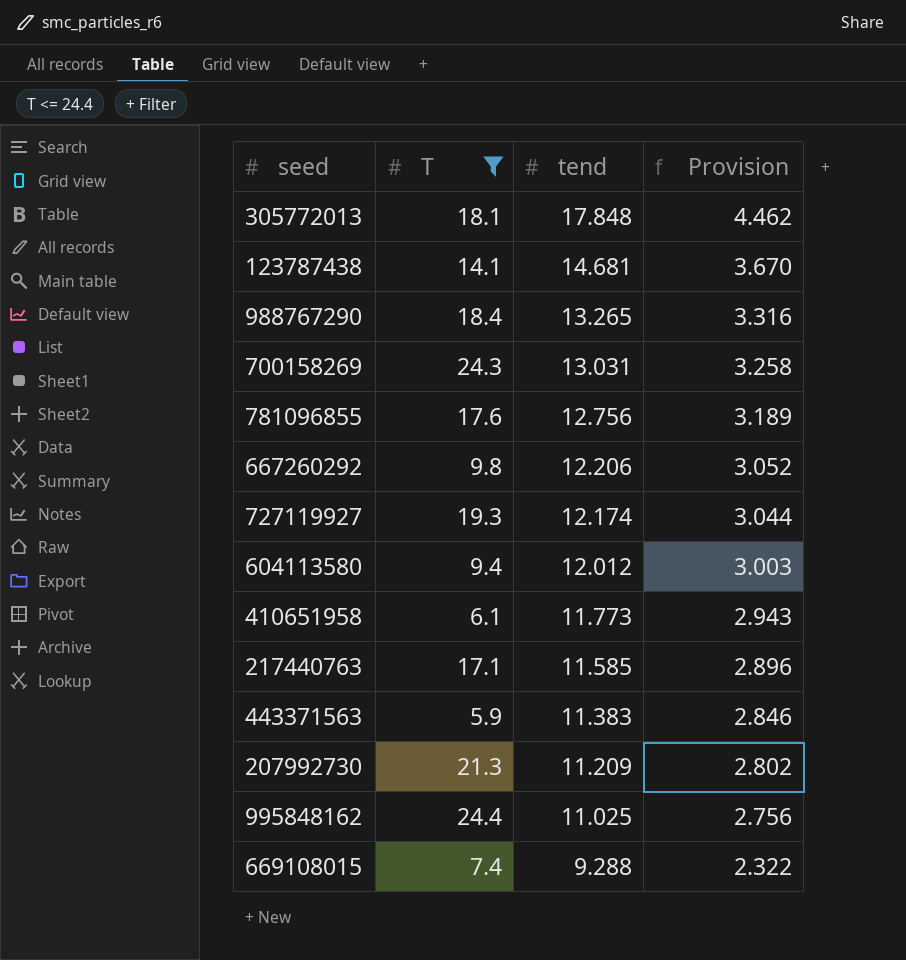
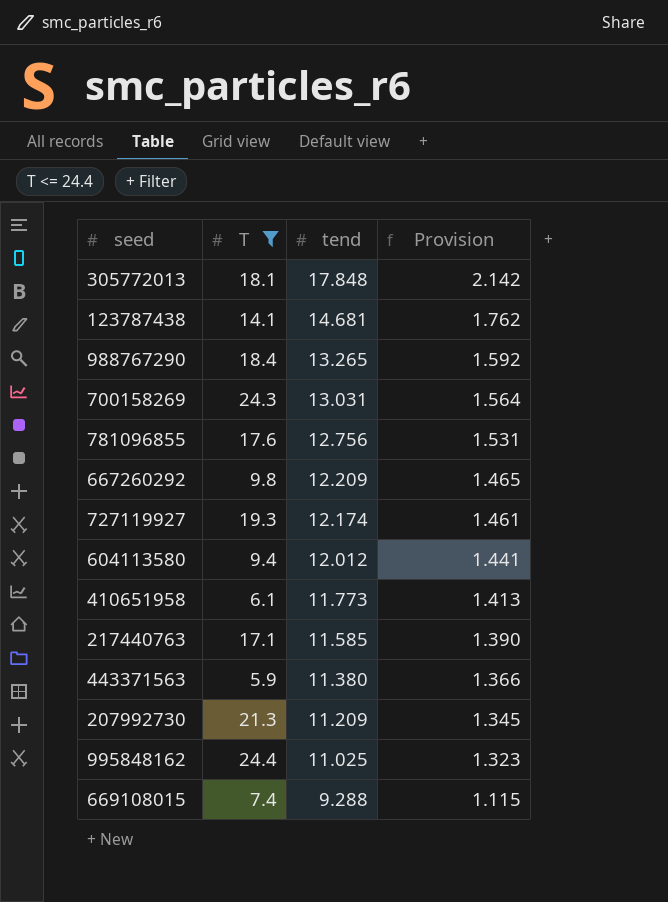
column Provision | formula: [tend] * 0.25 -> [tend] * 0.12
667260292 | tend: 12.206 -> 12.209
443371563 | tend: 11.383 -> 11.380

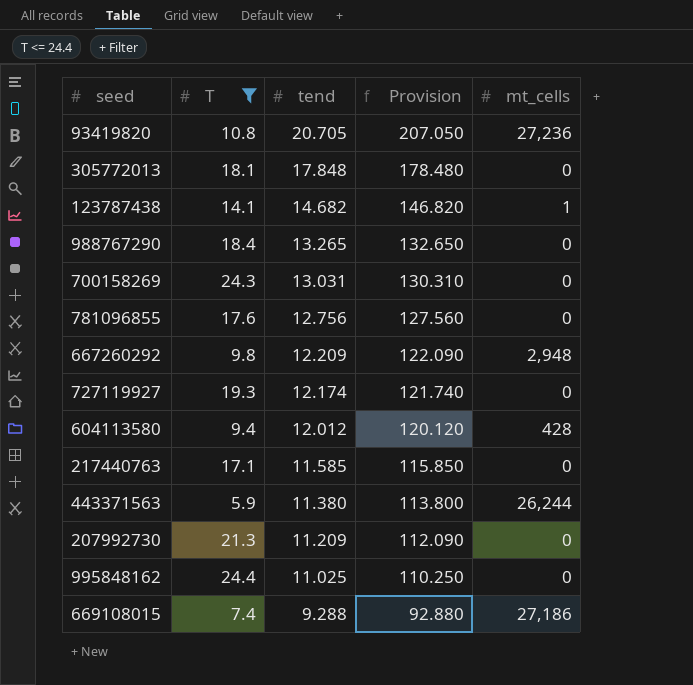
column Provision | formula: [tend] * 0.12 -> [tend] * 10
column mt_cells | position: none -> 5
row 410651958: 6.1 | 11.773 | 1.413 -> none
row 93419820: none -> 10.8 | 20.705 | 207.050 | 27,236
123787438 | tend: 14.681 -> 14.682

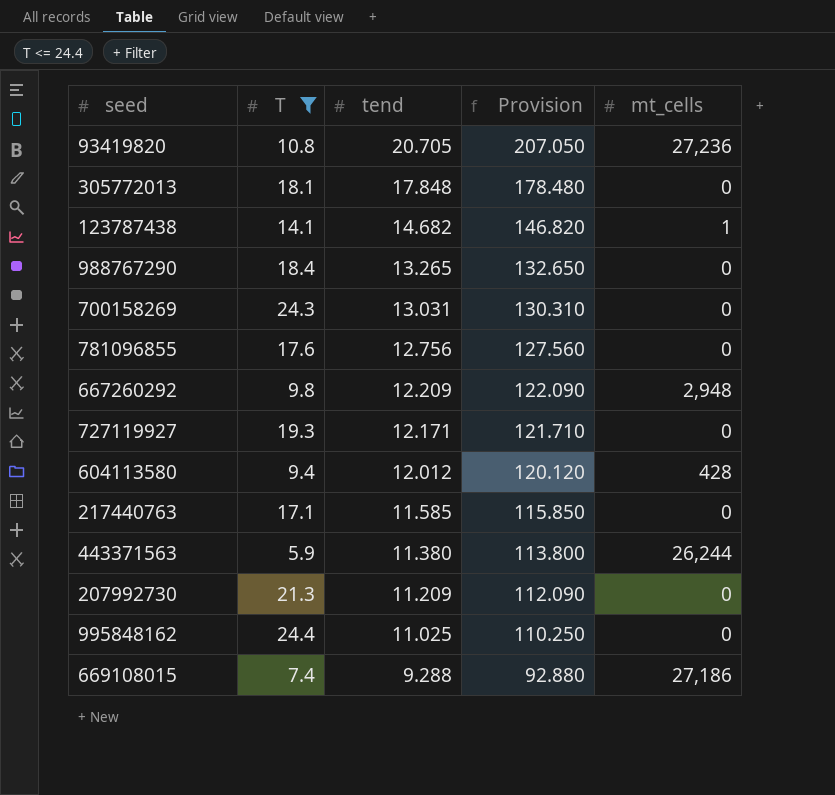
727119927 | tend: 12.174 -> 12.171
727119927 | Provision: 121.740 -> 121.710

